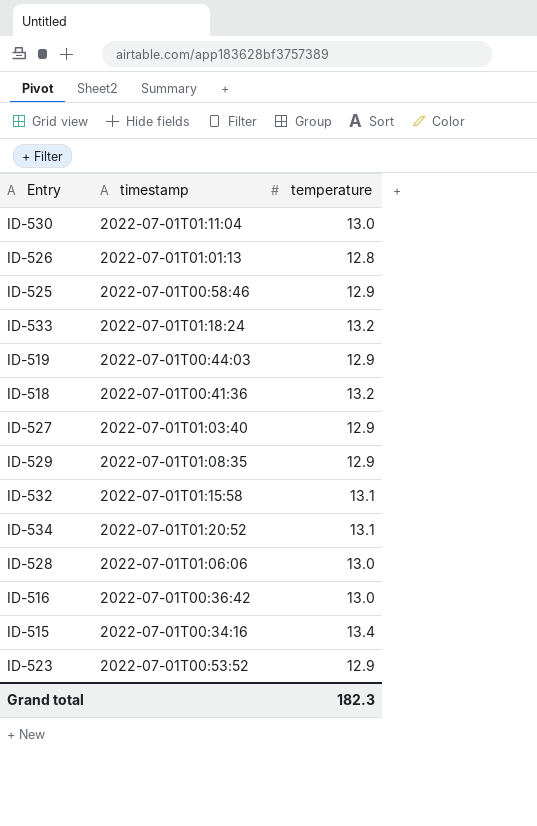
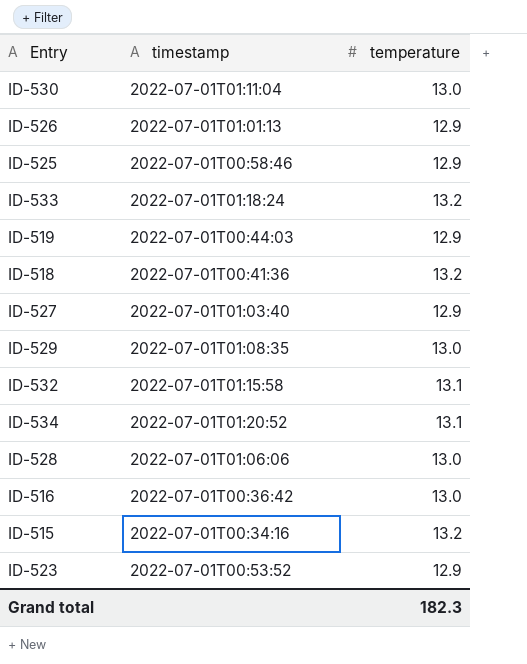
ID-526 | temperature: 12.8 -> 12.9
ID-529 | temperature: 12.9 -> 13.0
ID-515 | temperature: 13.4 -> 13.2

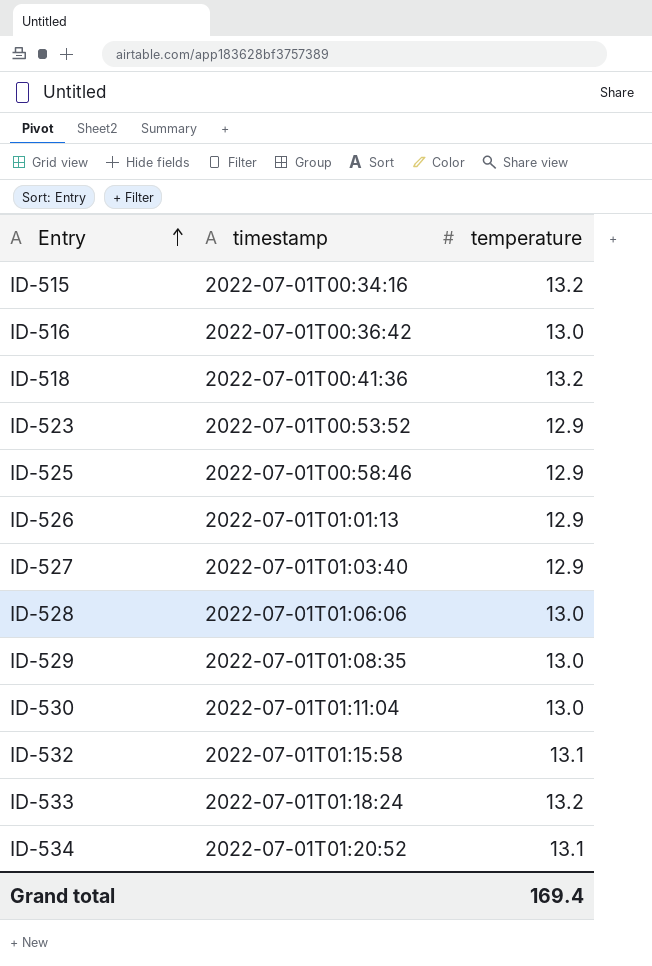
row order: none -> Entry ascending
row ID-519: 2022-07-01T00:44:03 | 12.9 -> none
Grand total | temperature: 182.3 -> 169.4

